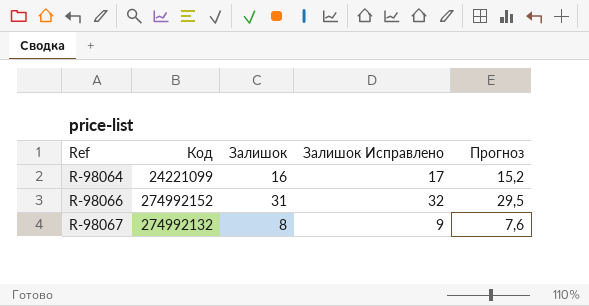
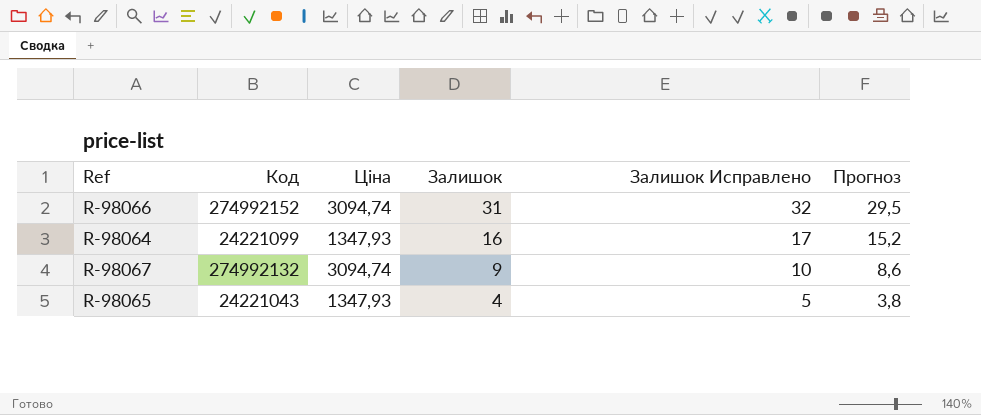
row order: Ref ascending -> Залишок descending
column Ціна | position: none -> 3
R-98067 | Залишок: 8 -> 9
R-98067 | Залишок Исправлено: 9 -> 10
R-98067 | Прогноз: 7,6 -> 8,6
row R-98065: none -> 24221043 | 1347,93 | 4 | 5 | 3,8

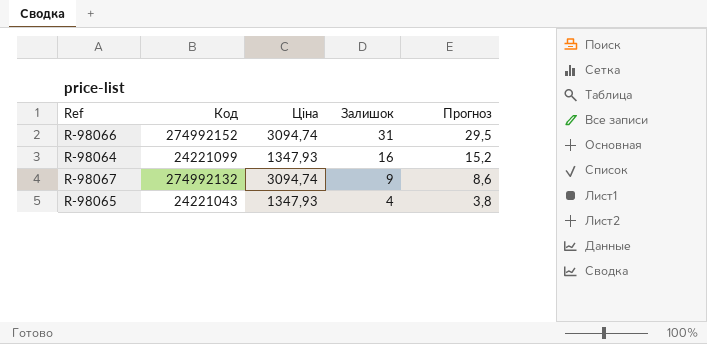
column Залишок Исправлено | formula: [Залишок] + 1 -> none

